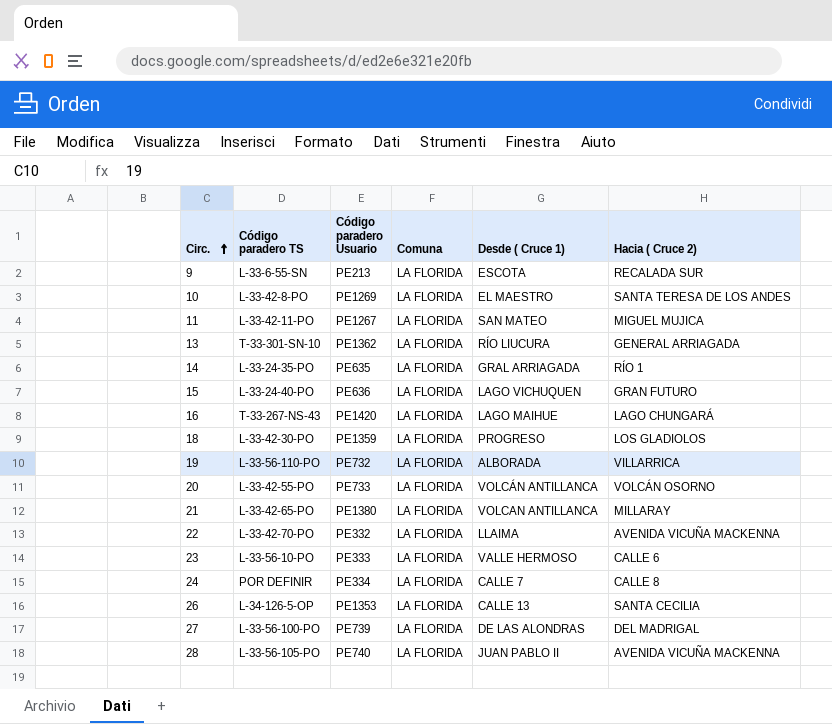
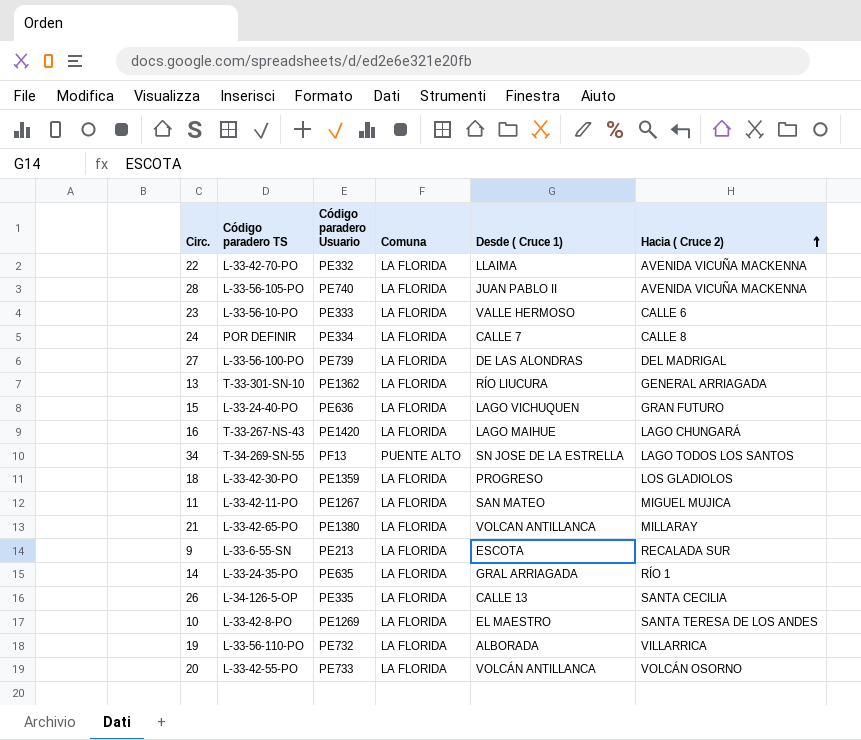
row order: Circ. ascending -> Hacia ( Cruce 2) ascending
row 34: none -> T-34-269-SN-55 | PF13 | PUENTE ALTO | SN JOSE DE LA ESTRELLA | LAGO TODOS LOS SANTOS
26 | Código paradero Usuario: PE1353 -> PE335

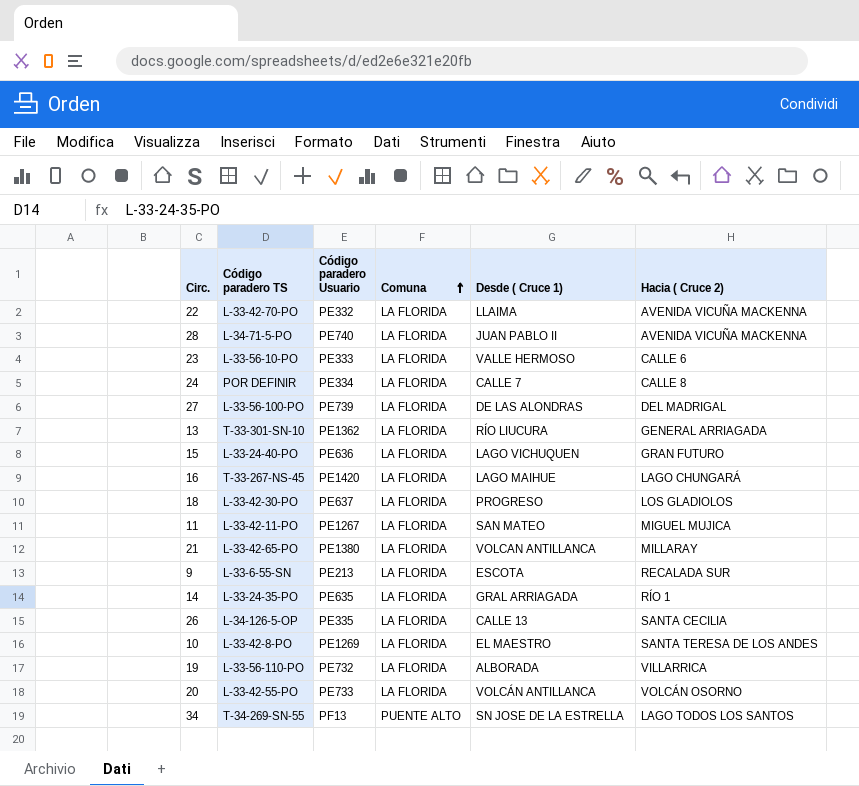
row order: Hacia ( Cruce 2) ascending -> Comuna ascending
28 | Código paradero TS: L-33-56-105-PO -> L-34-71-5-PO
16 | Código paradero TS: T-33-267-NS-43 -> T-33-267-NS-45
18 | Código paradero Usuario: PE1359 -> PE637

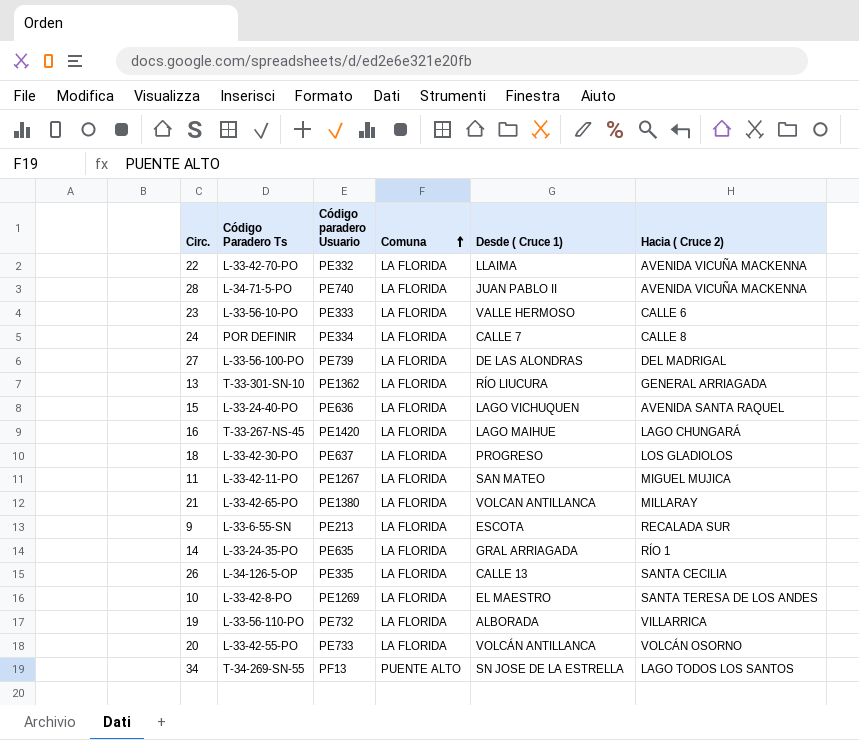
column name: Código paradero TS -> Código Paradero Ts
15 | Hacia ( Cruce 2): GRAN FUTURO -> AVENIDA SANTA RAQUEL

